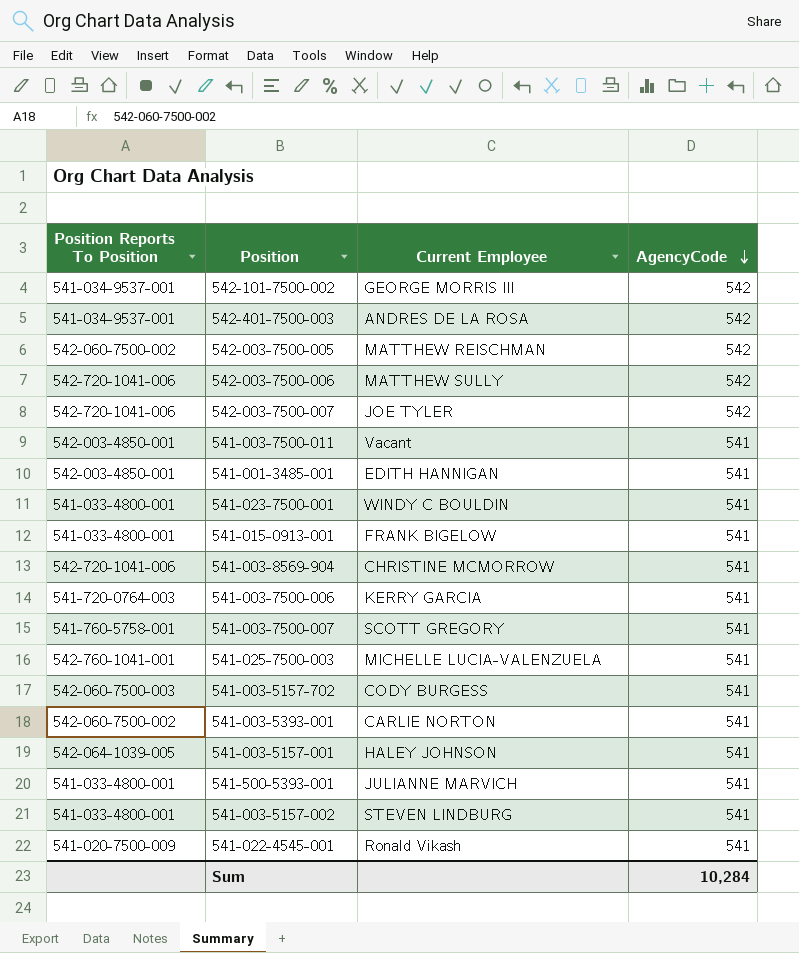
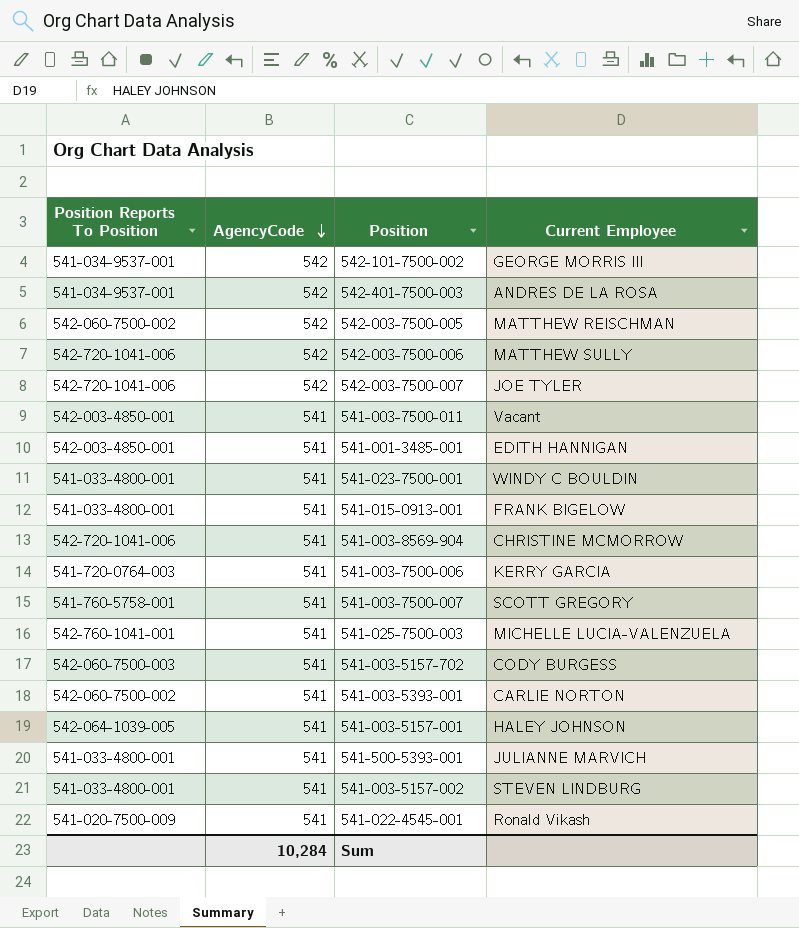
column AgencyCode | position: 4 -> 2

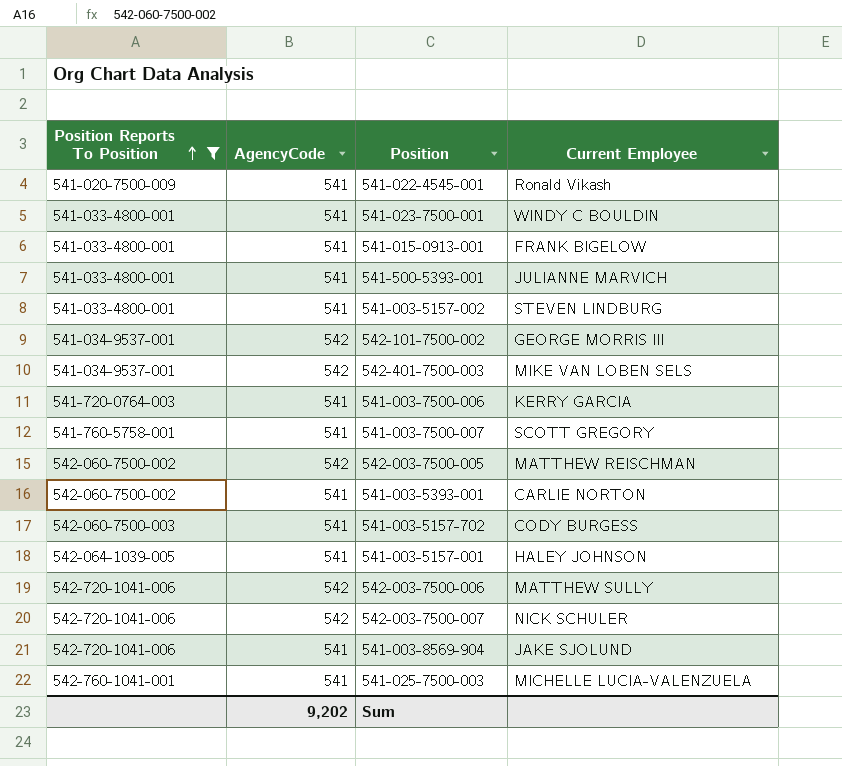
filter: none -> Position Reports To Position != 542-003-4850-001
row order: AgencyCode descending -> Position Reports To Position ascending
542-401-7500-003 | Current Employee: ANDRES DE LA ROSA -> MIKE VAN LOBEN SELS
542-003-7500-007 | Current Employee: JOE TYLER -> NICK SCHULER
541-003-8569-904 | Current Employee: CHRISTINE MCMORROW -> JAKE SJOLUND
Sum | AgencyCode: 10,284 -> 9,202

